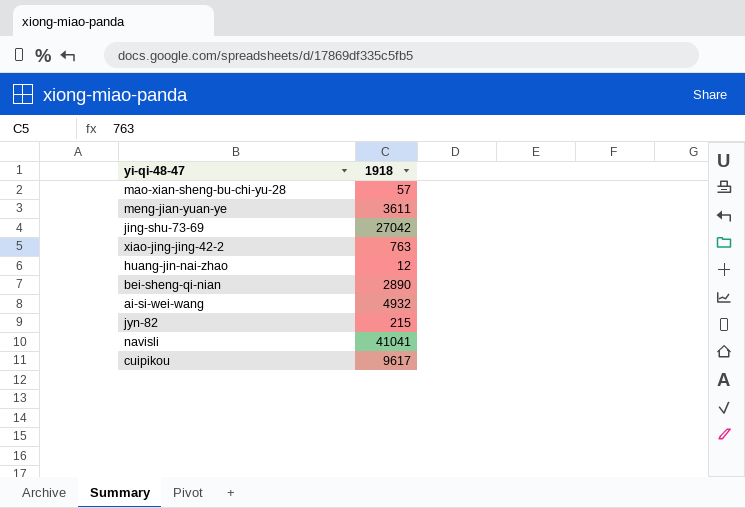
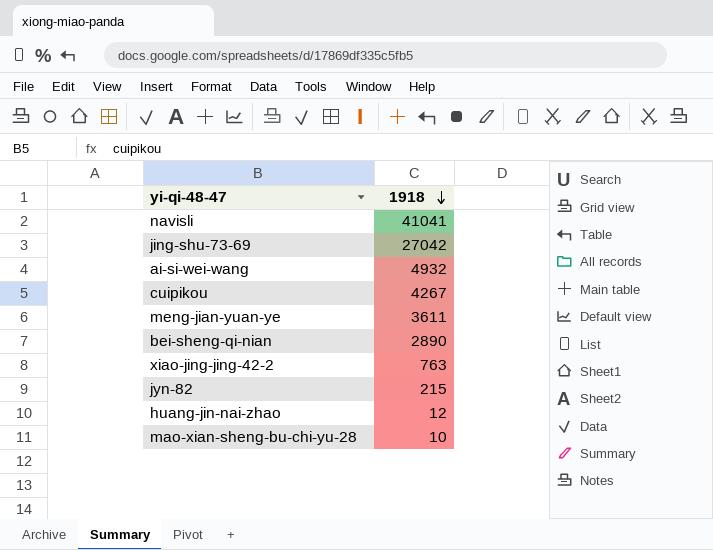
row order: none -> 1918 descending
cuipikou | 1918: 9617 -> 4267
mao-xian-sheng-bu-chi-yu-28 | 1918: 57 -> 10

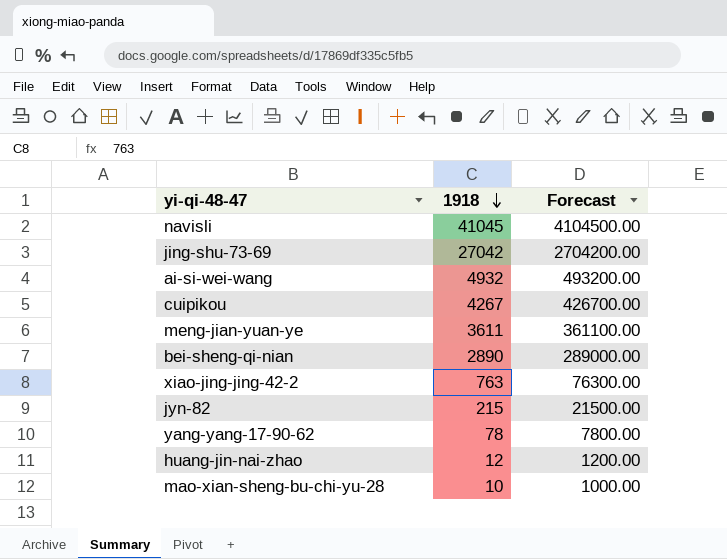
column Forecast | formula: none -> [1918] * 100
navisli | 1918: 41041 -> 41045
row yang-yang-17-90-62: none -> 78 | 7800.00

